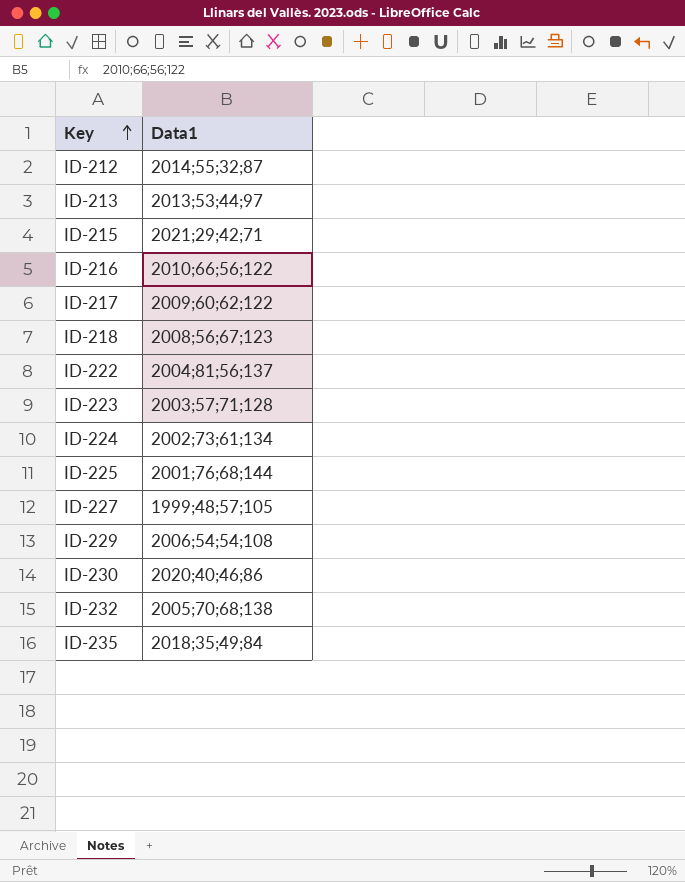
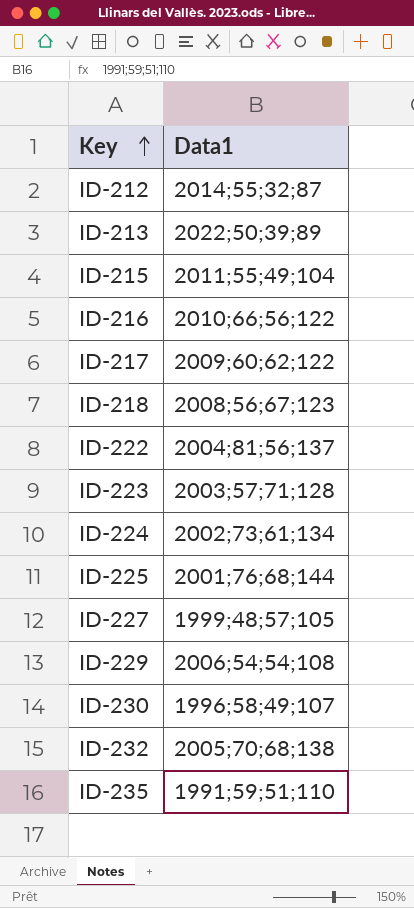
ID-213 | Data1: 2013;53;44;97 -> 2022;50;39;89
ID-215 | Data1: 2021;29;42;71 -> 2011;55;49;104
ID-230 | Data1: 2020;40;46;86 -> 1996;58;49;107
ID-235 | Data1: 2018;35;49;84 -> 1991;59;51;110

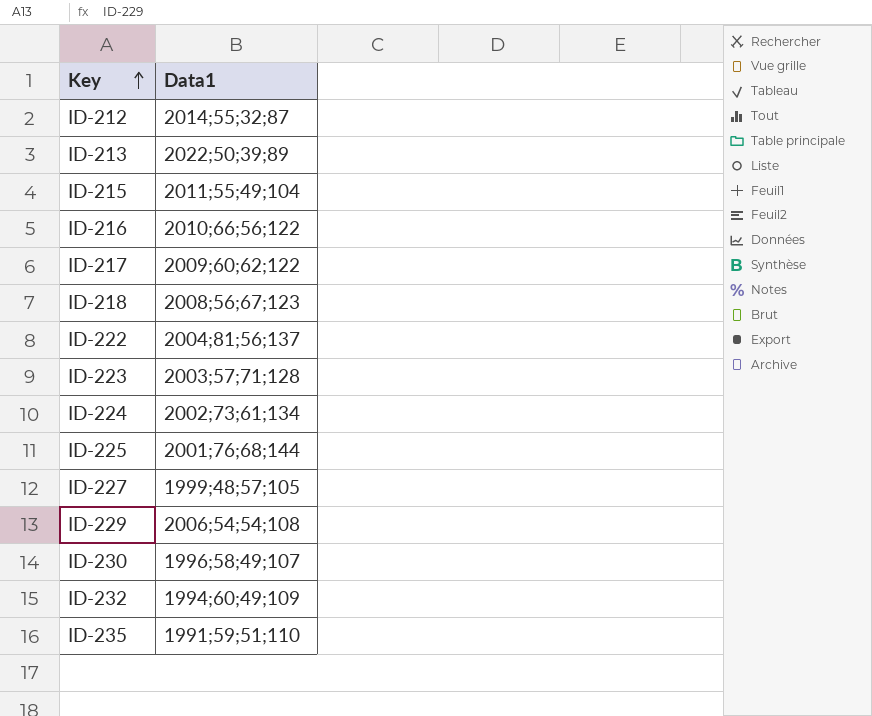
ID-232 | Data1: 2005;70;68;138 -> 1994;60;49;109

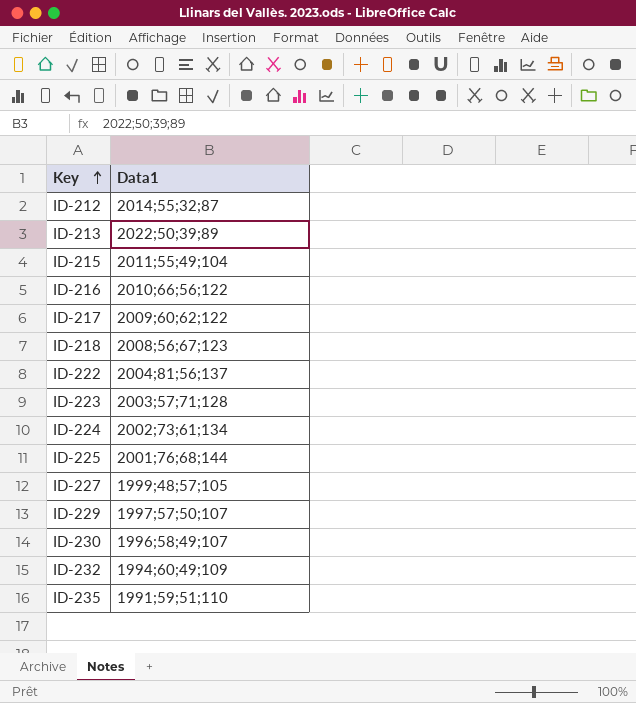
ID-229 | Data1: 2006;54;54;108 -> 1997;57;50;107

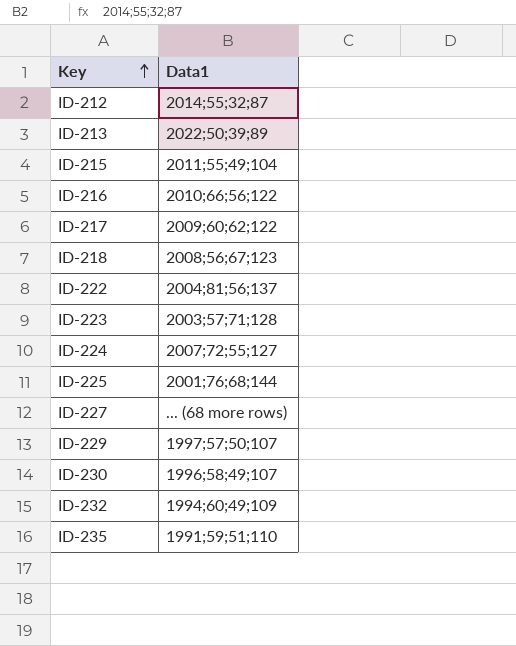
ID-224 | Data1: 2002;73;61;134 -> 2007;72;55;127
ID-227 | Data1: 1999;48;57;105 -> ... (68 more rows)

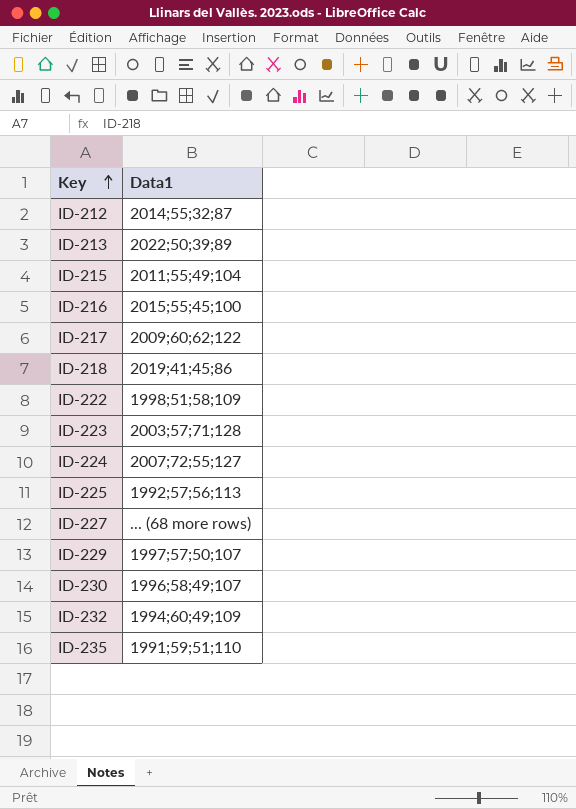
ID-216 | Data1: 2010;66;56;122 -> 2015;55;45;100
ID-218 | Data1: 2008;56;67;123 -> 2019;41;45;86
ID-222 | Data1: 2004;81;56;137 -> 1998;51;58;109
ID-225 | Data1: 2001;76;68;144 -> 1992;57;56;113

